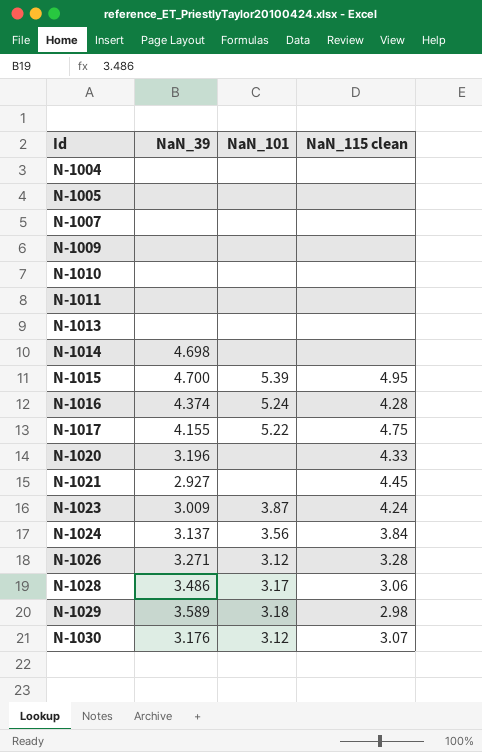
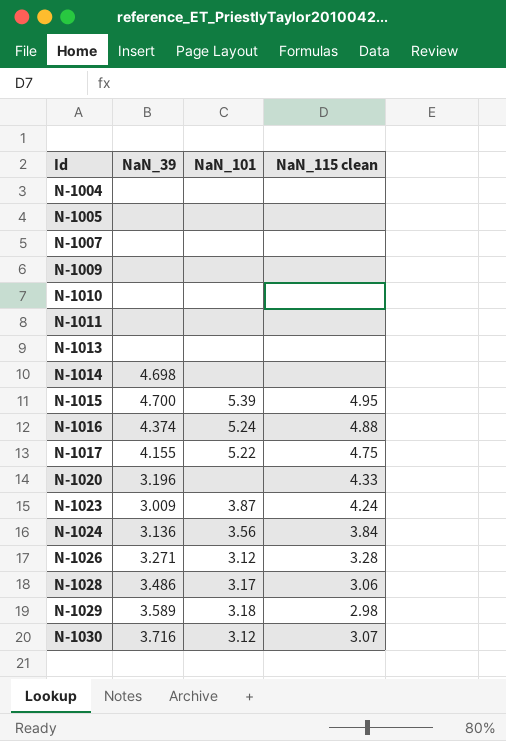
row N-1021: 2.927 | none | 4.45 -> none
N-1016 | NaN_115 clean: 4.28 -> 4.88
N-1024 | NaN_39: 3.137 -> 3.136
N-1030 | NaN_39: 3.176 -> 3.716

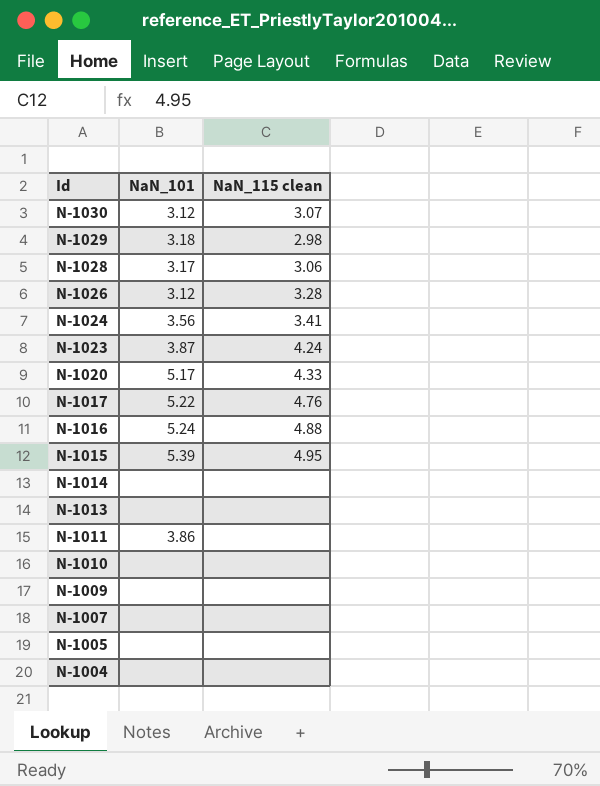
row order: Id ascending -> Id descending
column NaN_39 | position: 2 -> none
N-1024 | NaN_115 clean: 3.84 -> 3.41
N-1020 | NaN_101: none -> 5.17
N-1017 | NaN_115 clean: 4.75 -> 4.76
N-1011 | NaN_101: none -> 3.86

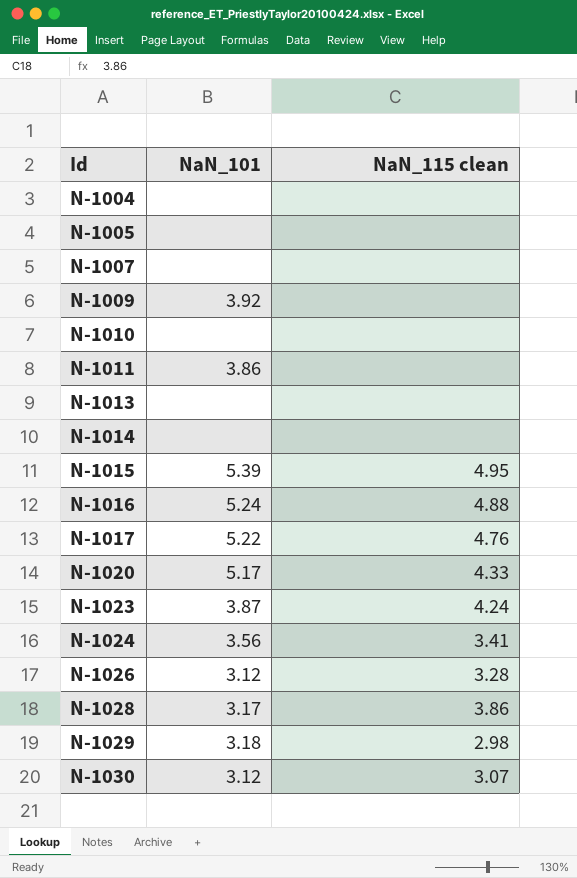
row order: Id descending -> Id ascending
N-1009 | NaN_101: none -> 3.92
N-1028 | NaN_115 clean: 3.06 -> 3.86

